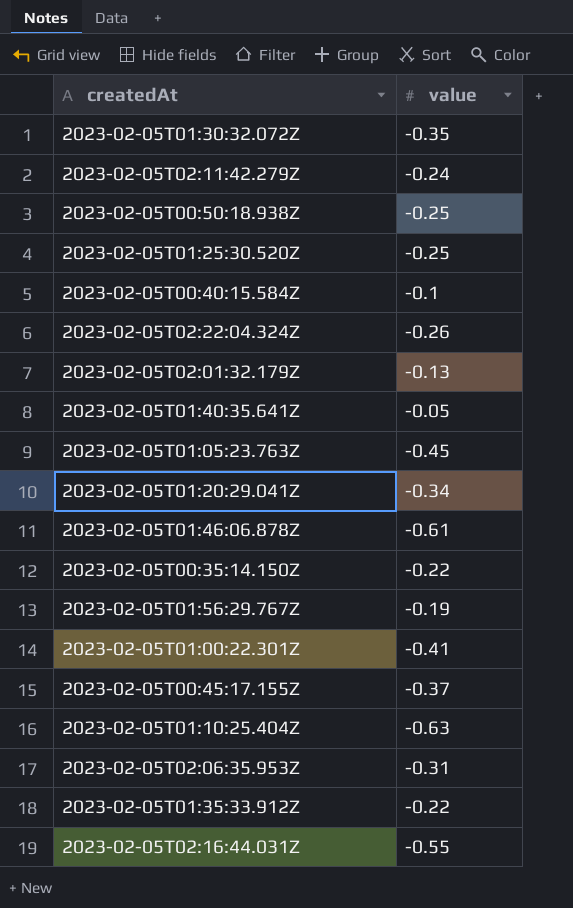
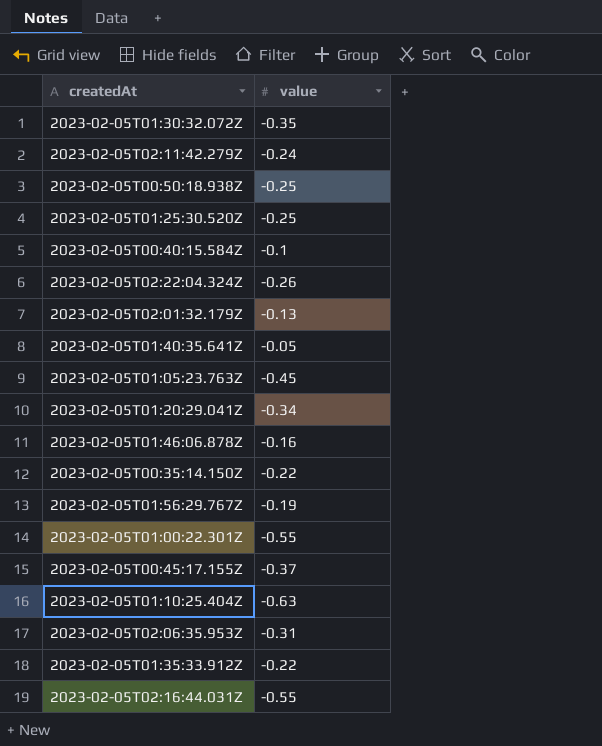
2023-02-05T01:46:06.878Z | value: -0.61 -> -0.16
2023-02-05T01:00:22.301Z | value: -0.41 -> -0.55

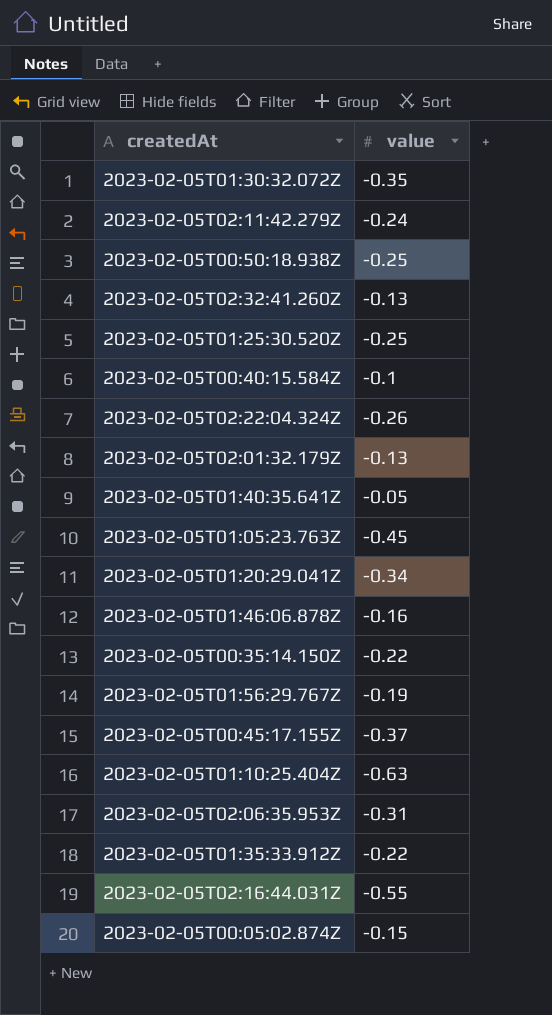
row 2023-02-05T01:00:22.301Z: -0.55 -> none
row 2023-02-05T02:32:41.260Z: none -> -0.13
row 2023-02-05T00:05:02.874Z: none -> -0.15

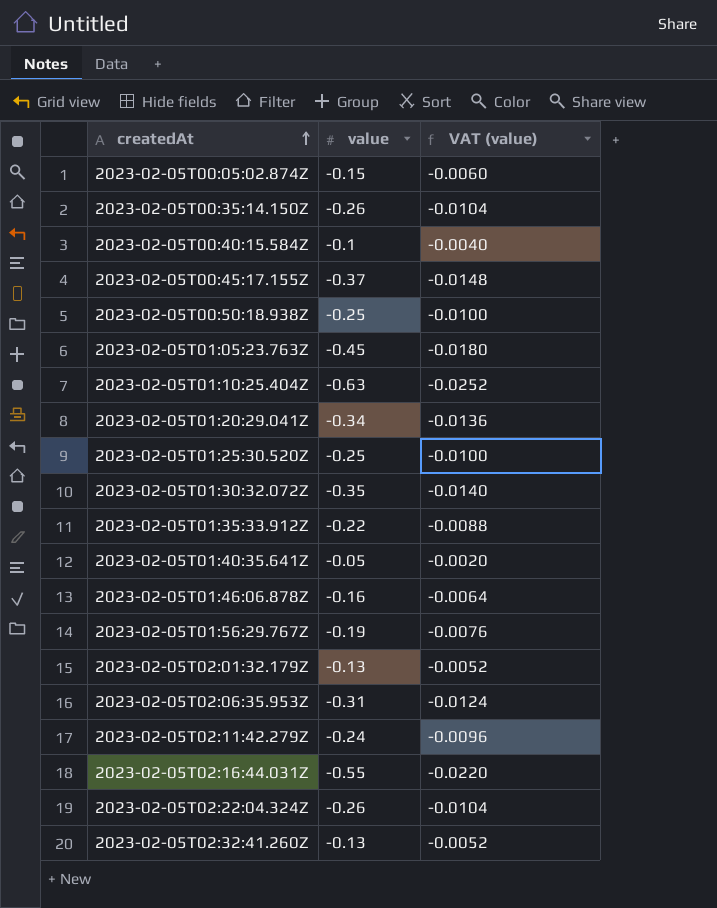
row order: none -> createdAt ascending
column VAT (value) | formula: none -> [value] * 0.04
2023-02-05T00:35:14.150Z | value: -0.22 -> -0.26

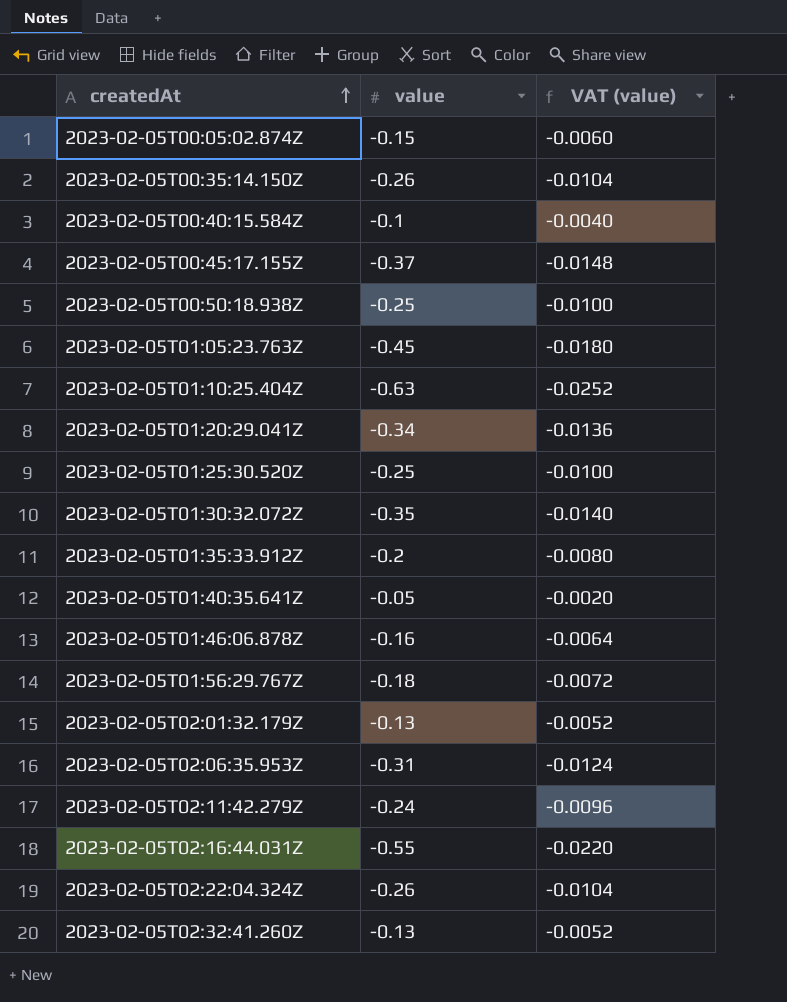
2023-02-05T01:35:33.912Z | value: -0.22 -> -0.2
2023-02-05T01:35:33.912Z | VAT (value): -0.0088 -> -0.0080
2023-02-05T01:56:29.767Z | value: -0.19 -> -0.18
2023-02-05T01:56:29.767Z | VAT (value): -0.0076 -> -0.0072

